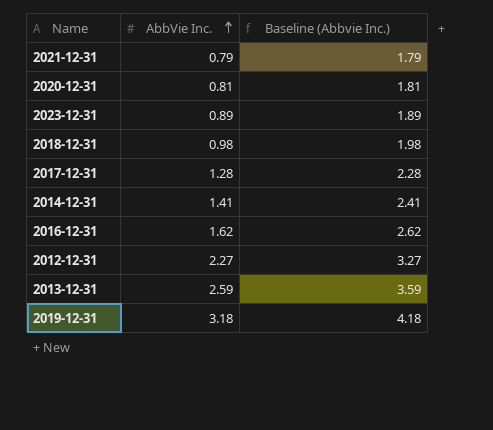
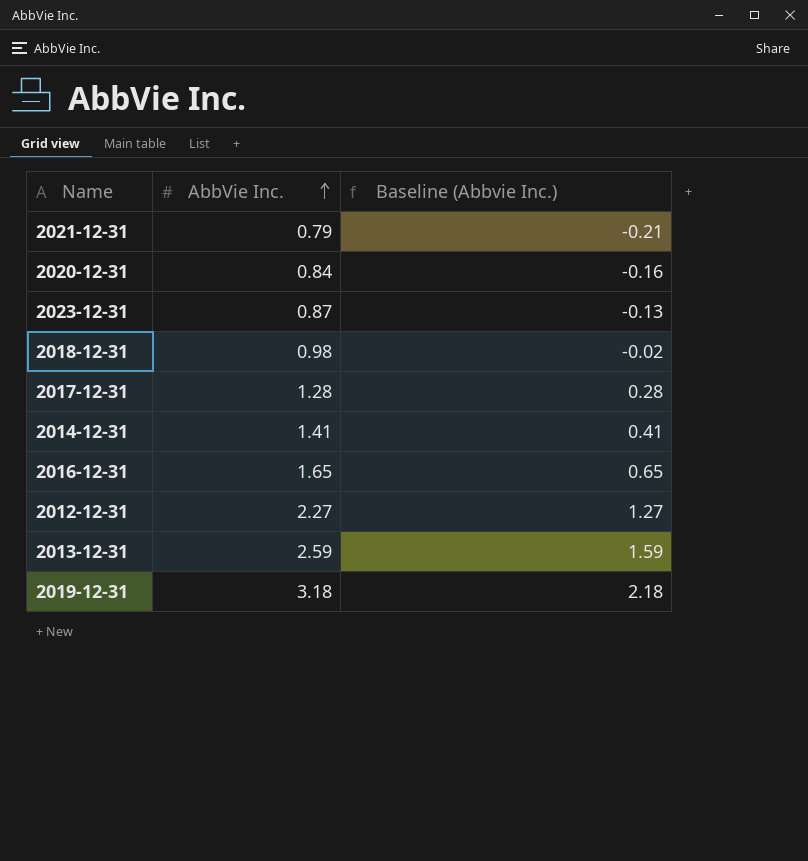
column Baseline (Abbvie Inc.) | formula: [AbbVie Inc.] + 1 -> [AbbVie Inc.] - 1
2020-12-31 | AbbVie Inc.: 0.81 -> 0.84
2023-12-31 | AbbVie Inc.: 0.89 -> 0.87
2016-12-31 | AbbVie Inc.: 1.62 -> 1.65

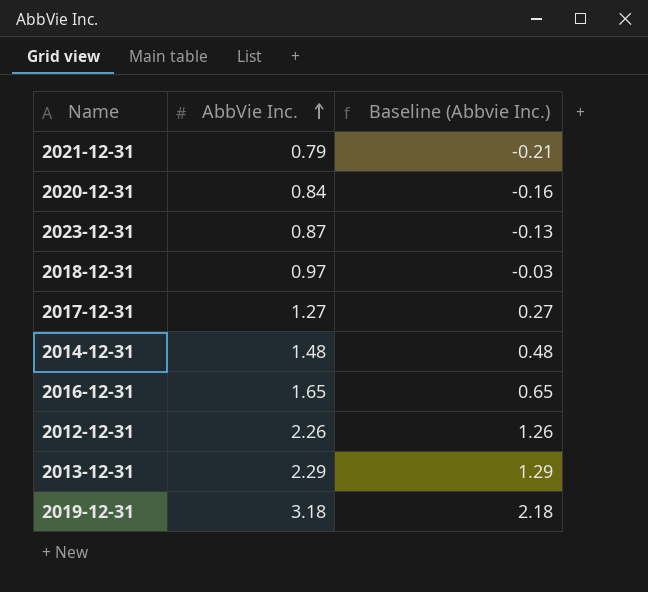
2018-12-31 | AbbVie Inc.: 0.98 -> 0.97
2018-12-31 | Baseline (Abbvie Inc.): -0.02 -> -0.03
2017-12-31 | AbbVie Inc.: 1.28 -> 1.27
2017-12-31 | Baseline (Abbvie Inc.): 0.28 -> 0.27
2014-12-31 | AbbVie Inc.: 1.41 -> 1.48
2014-12-31 | Baseline (Abbvie Inc.): 0.41 -> 0.48
2012-12-31 | AbbVie Inc.: 2.27 -> 2.26
2012-12-31 | Baseline (Abbvie Inc.): 1.27 -> 1.26
2013-12-31 | AbbVie Inc.: 2.59 -> 2.29
2013-12-31 | Baseline (Abbvie Inc.): 1.59 -> 1.29

